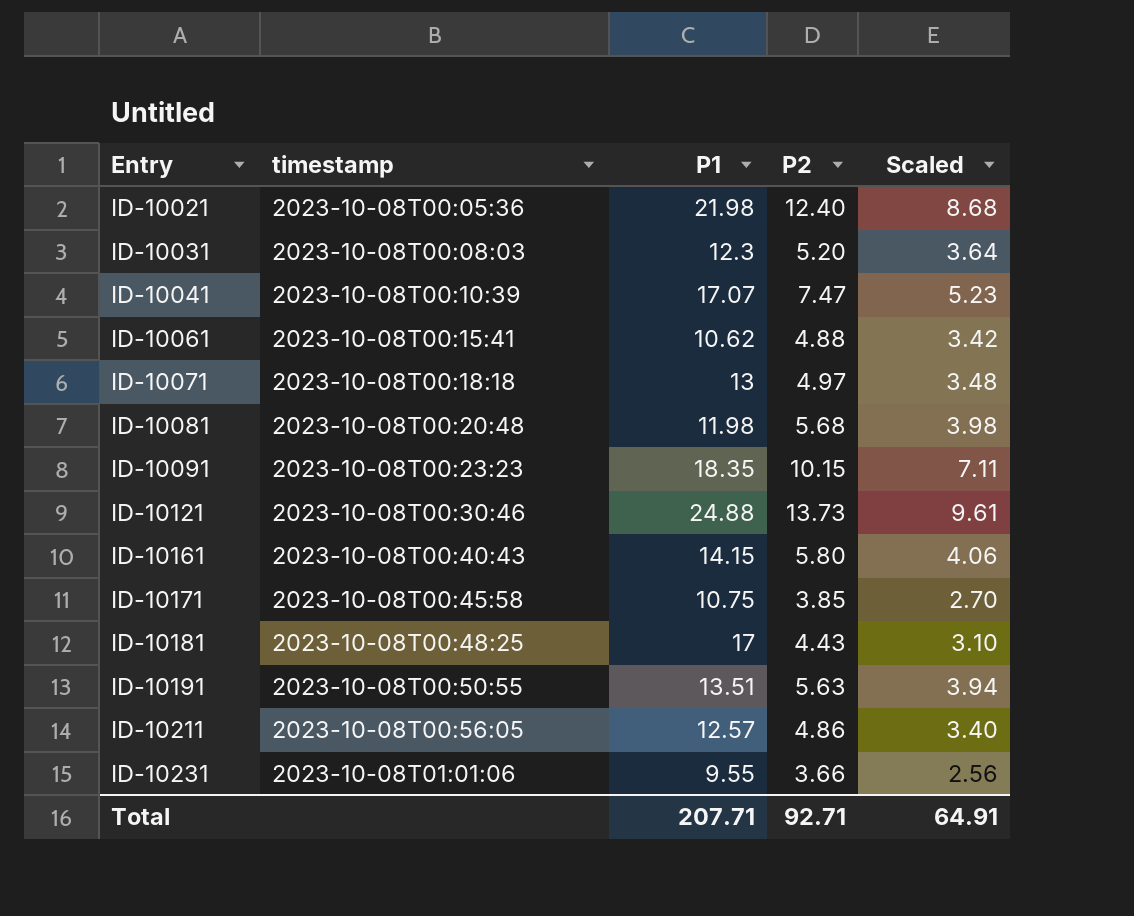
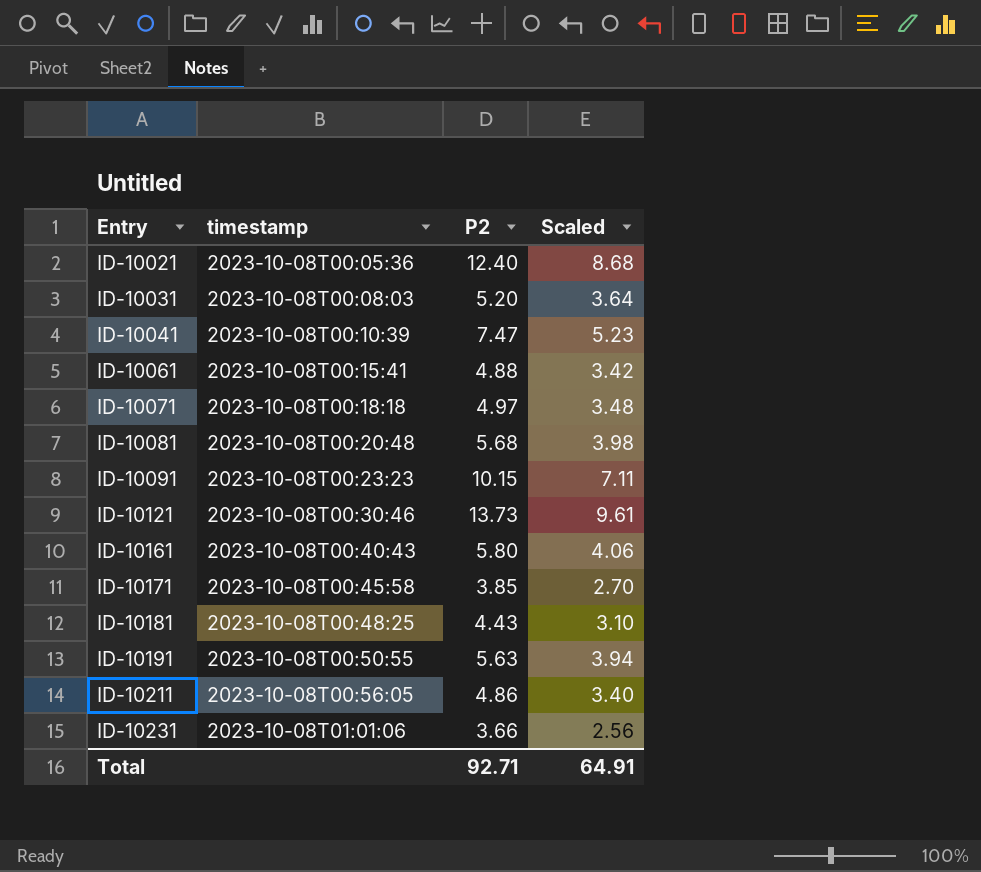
column P1 | position: 3 -> none

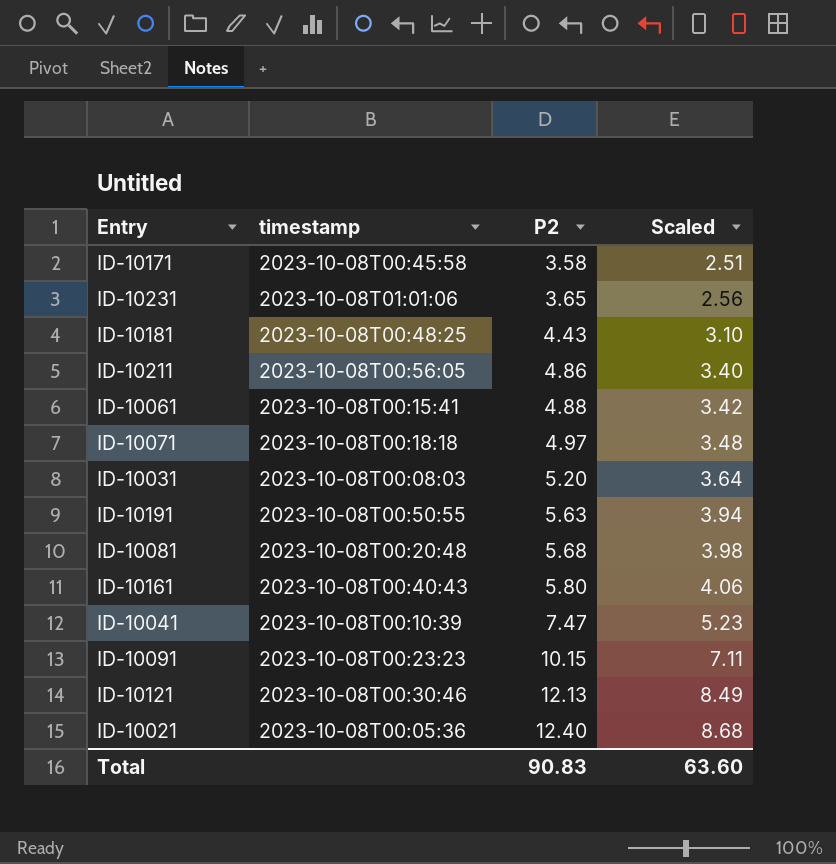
row order: Entry ascending -> P2 ascending
ID-10171 | P2: 3.85 -> 3.58
ID-10171 | Scaled: 2.70 -> 2.51
ID-10231 | P2: 3.66 -> 3.65
ID-10121 | P2: 13.73 -> 12.13
ID-10121 | Scaled: 9.61 -> 8.49
Total | P2: 92.71 -> 90.83
Total | Scaled: 64.91 -> 63.60

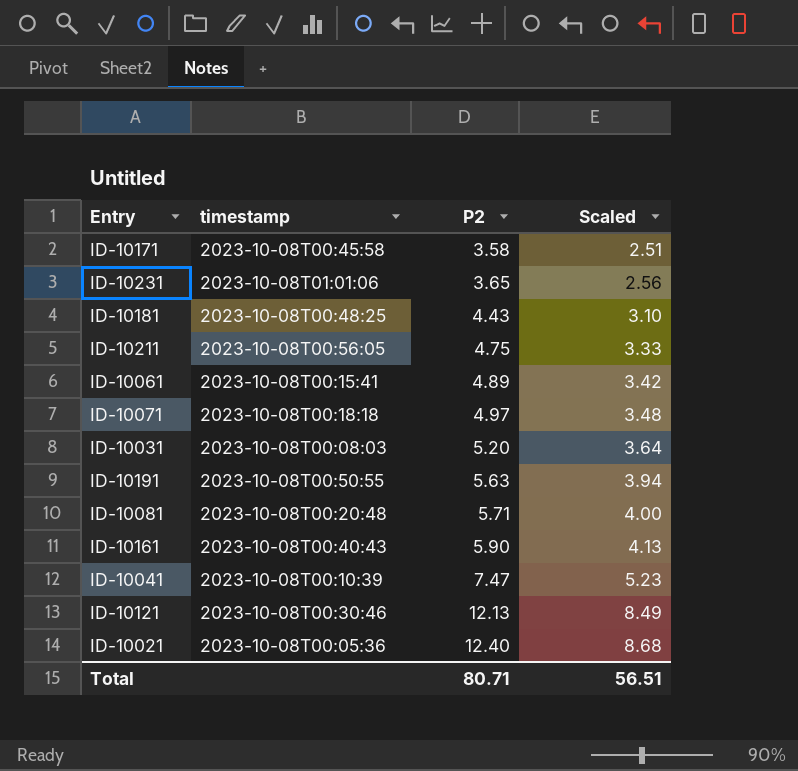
row ID-10091: 2023-10-08T00:23:23 | 10.15 | 7.11 -> none
ID-10211 | P2: 4.86 -> 4.75
ID-10211 | Scaled: 3.40 -> 3.33
ID-10061 | P2: 4.88 -> 4.89
ID-10081 | P2: 5.68 -> 5.71
ID-10081 | Scaled: 3.98 -> 4.00
ID-10161 | P2: 5.80 -> 5.90
ID-10161 | Scaled: 4.06 -> 4.13
Total | P2: 90.83 -> 80.71
Total | Scaled: 63.60 -> 56.51

